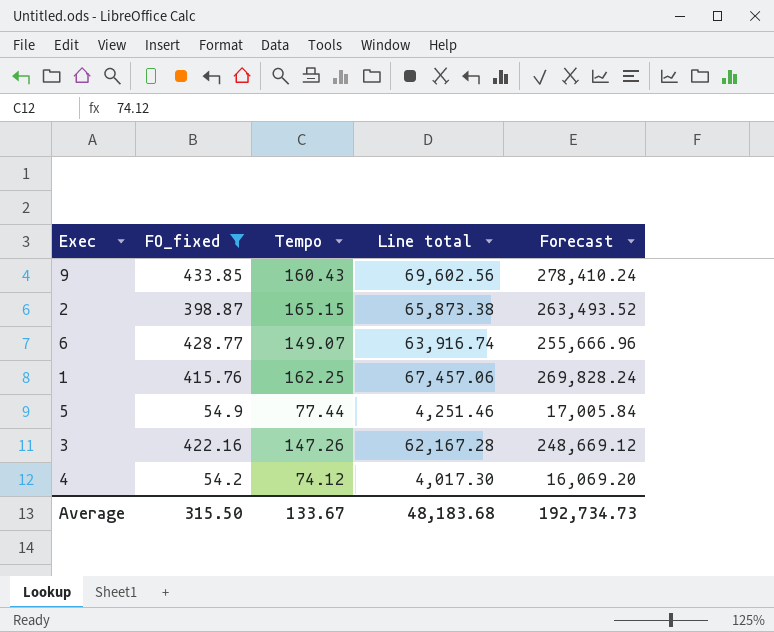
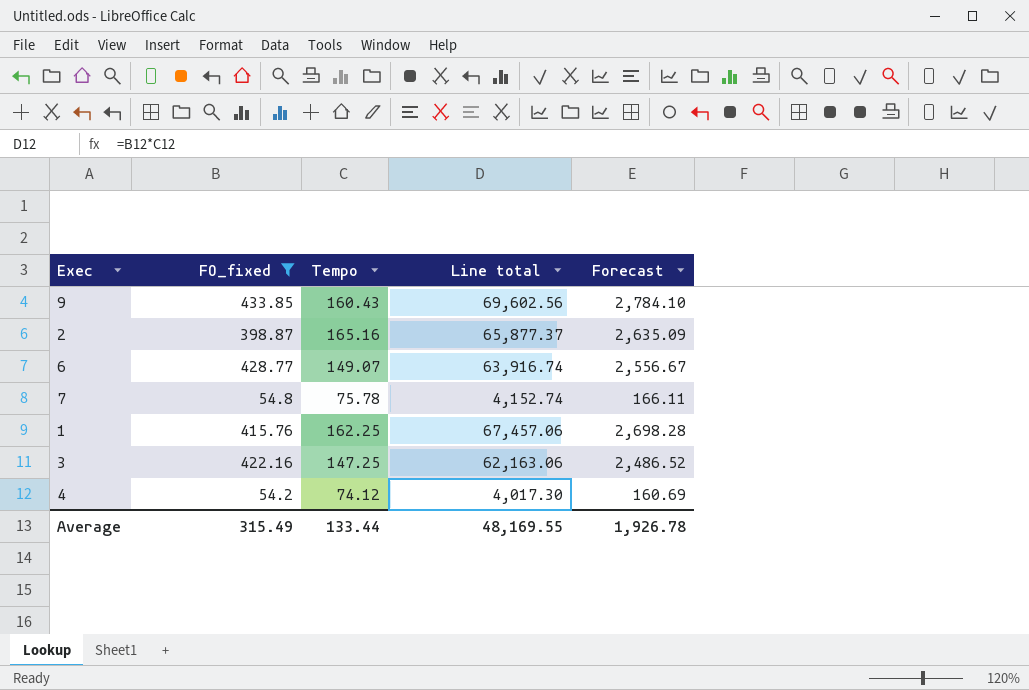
column Forecast | formula: [Line total] * 4 -> [Line total] * 0.04
row 5: 54.9 | 77.44 | 4,251.46 | 17,005.84 -> none
2 | Tempo: 165.15 -> 165.16
2 | Line total: 65,873.38 -> 65,877.37
row 7: none -> 54.8 | 75.78 | 4,152.74 | 166.11
3 | Tempo: 147.26 -> 147.25
3 | Line total: 62,167.28 -> 62,163.06
Average | FO_fixed: 315.50 -> 315.49
Average | Tempo: 133.67 -> 133.44
Average | Line total: 48,183.68 -> 48,169.55
Average | Forecast: 192,734.73 -> 1,926.78

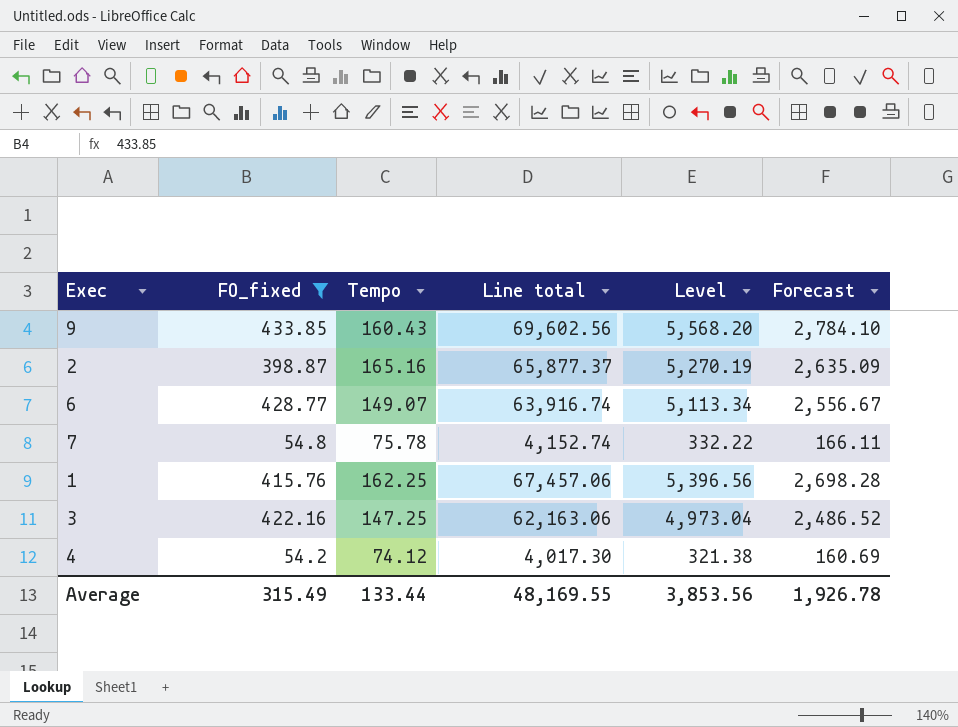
column Level | formula: none -> [Line total] * 0.08

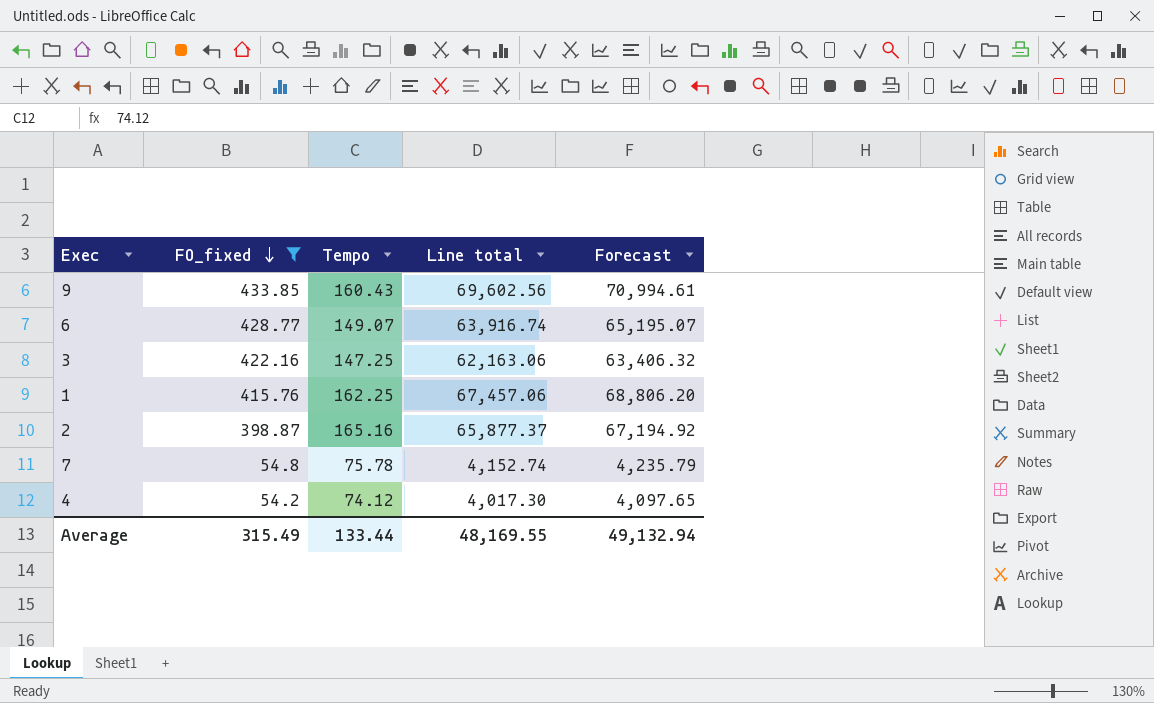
row order: none -> FO_fixed descending
column Level | formula: [Line total] * 0.08 -> none
column Forecast | formula: [Line total] * 0.04 -> [Line total] * 1.02
Average | Forecast: 1,926.78 -> 49,132.94

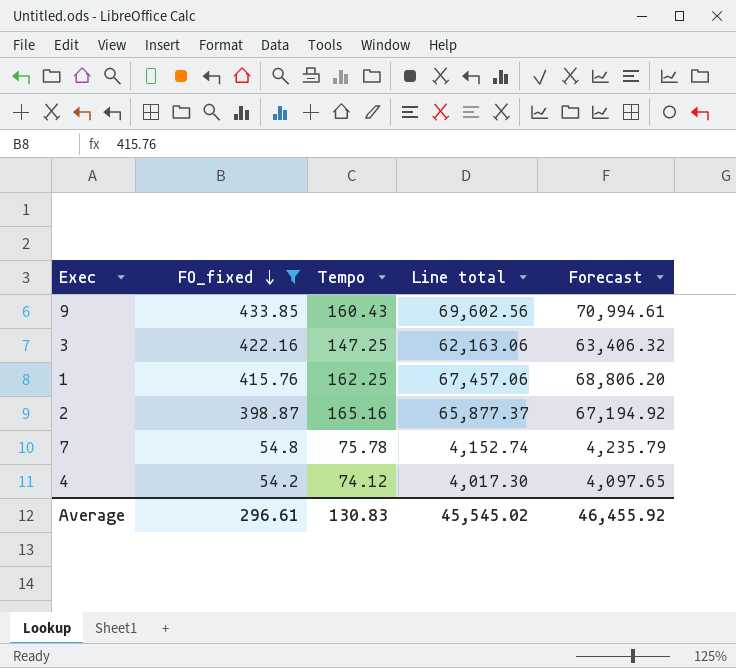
row 6: 428.77 | 149.07 | 63,916.74 | 65,195.07 -> none
Average | FO_fixed: 315.49 -> 296.61
Average | Tempo: 133.44 -> 130.83
Average | Line total: 48,169.55 -> 45,545.02
Average | Forecast: 49,132.94 -> 46,455.92

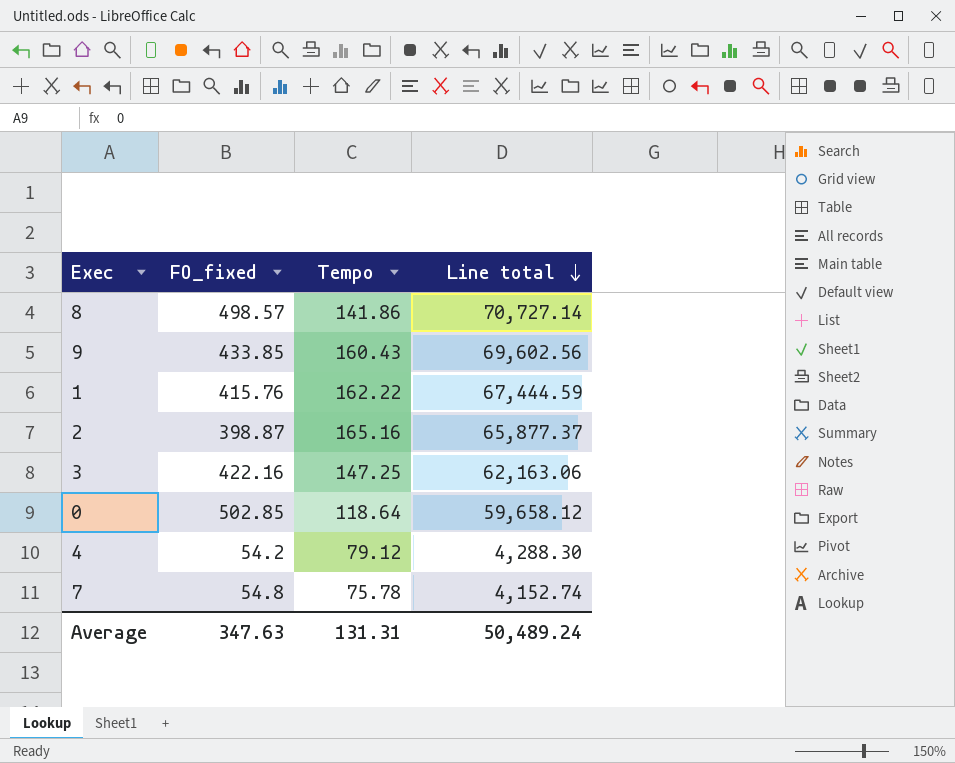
filter: FO_fixed <= 433.85 -> none
row order: FO_fixed descending -> Line total descending
column Forecast | formula: [Line total] * 1.02 -> none
1 | Tempo: 162.25 -> 162.22
1 | Line total: 67,457.06 -> 67,444.59
4 | Tempo: 74.12 -> 79.12
4 | Line total: 4,017.30 -> 4,288.30
Average | FO_fixed: 296.61 -> 347.63
Average | Tempo: 130.83 -> 131.31
Average | Line total: 45,545.02 -> 50,489.24

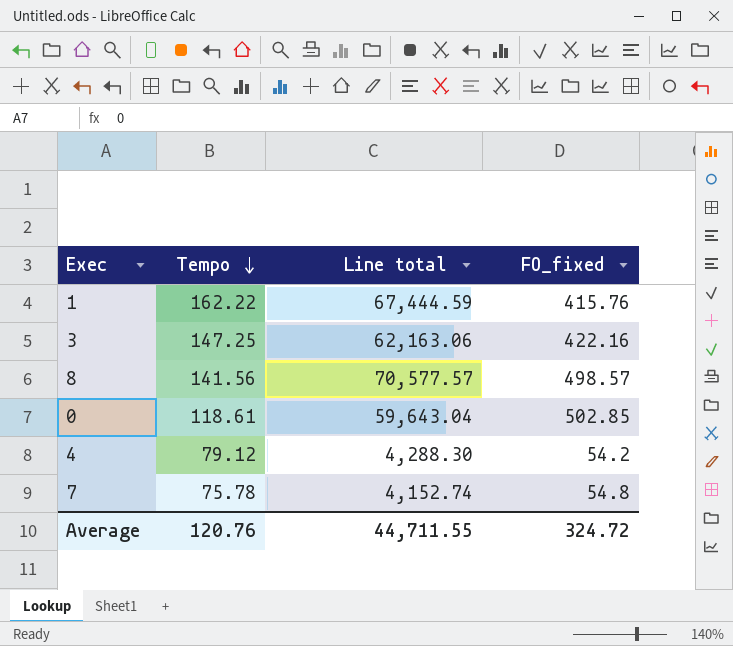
row order: Line total descending -> Tempo descending
column FO_fixed | position: 2 -> 4
row 9: 433.85 | 160.43 | 69,602.56 -> none
row 2: 398.87 | 165.16 | 65,877.37 -> none
8 | Tempo: 141.86 -> 141.56
8 | Line total: 70,727.14 -> 70,577.57
0 | Tempo: 118.64 -> 118.61
0 | Line total: 59,658.12 -> 59,643.04
Average | Tempo: 131.31 -> 120.76
Average | Line total: 50,489.24 -> 44,711.55
Average | FO_fixed: 347.63 -> 324.72

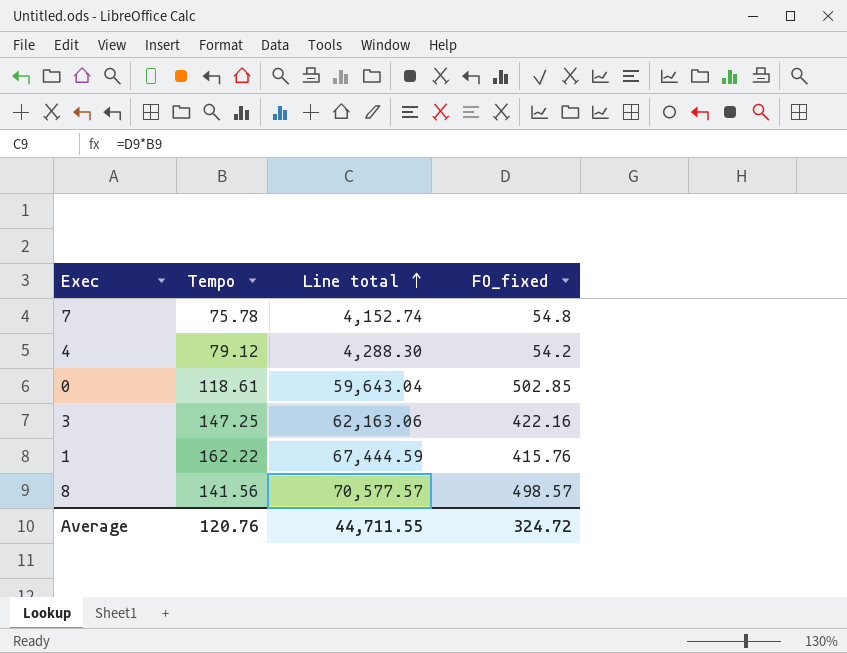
row order: Tempo descending -> Line total ascending

